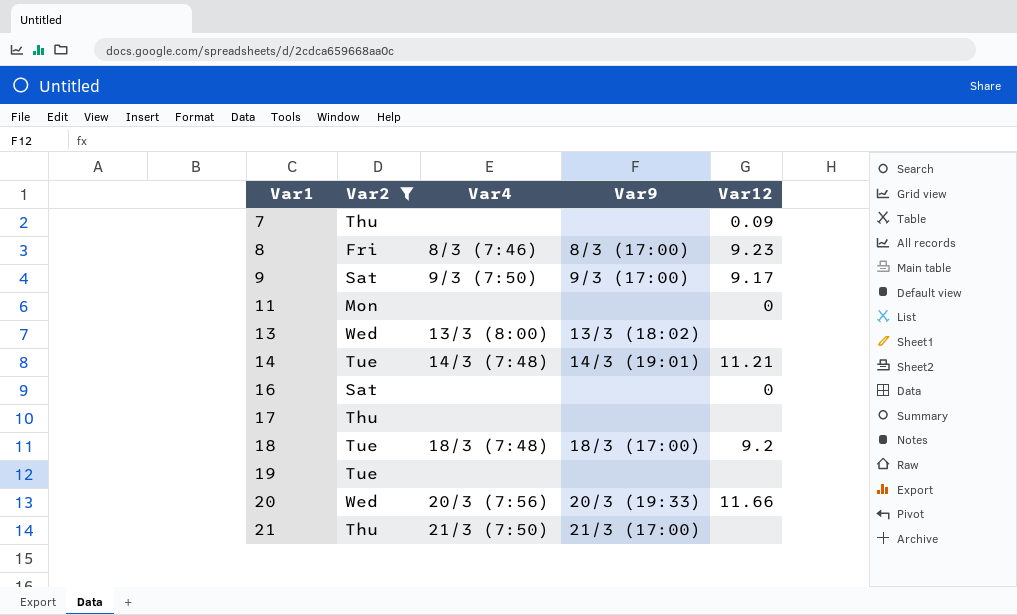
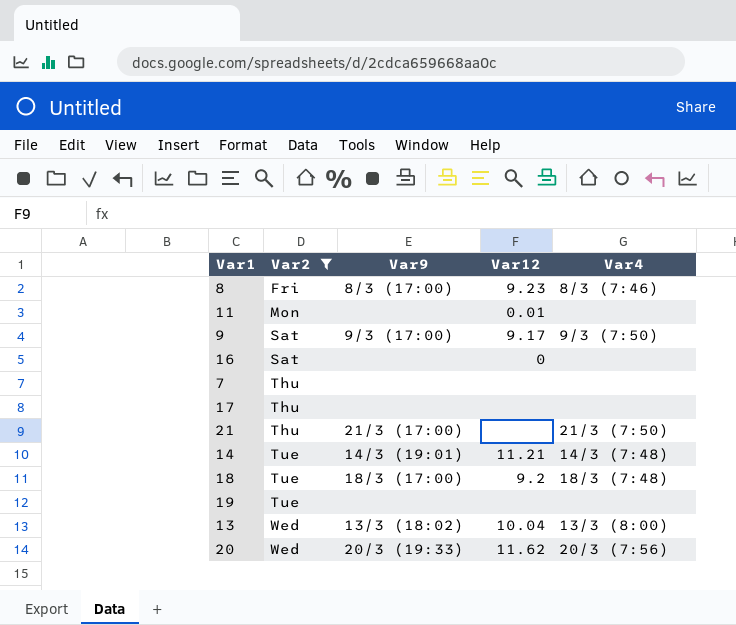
row order: Var1 ascending -> Var2 ascending
column Var4 | position: 3 -> 5
11 | Var12: 0 -> 0.01
7 | Var12: 0.09 -> none
13 | Var12: none -> 10.04
20 | Var12: 11.66 -> 11.62

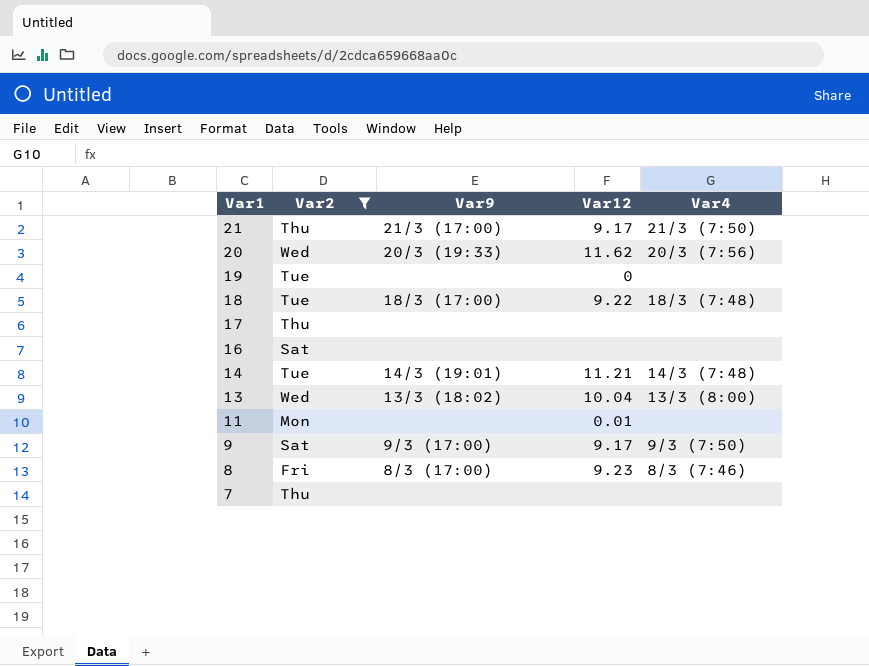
row order: Var2 ascending -> Var1 descending
21 | Var12: none -> 9.17
19 | Var12: none -> 0
18 | Var12: 9.2 -> 9.22
16 | Var12: 0 -> none

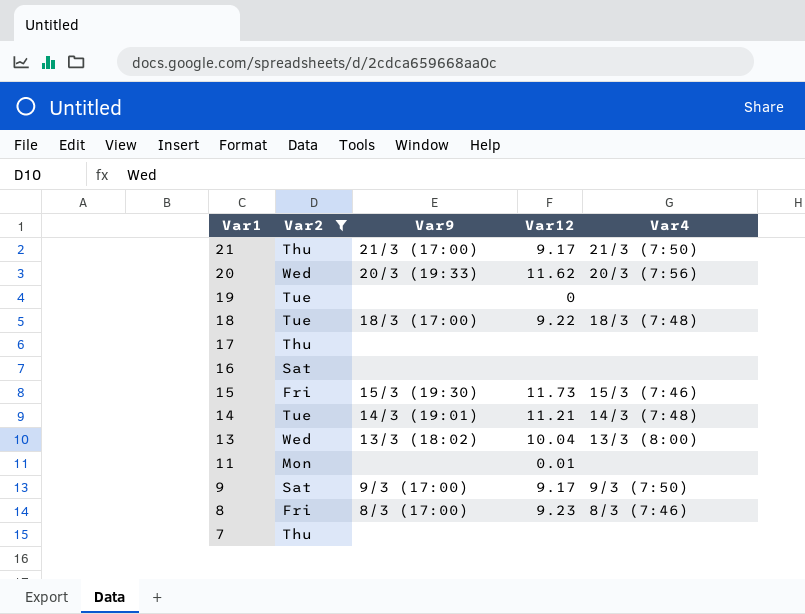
row 15: none -> Fri | 15/3 (19:30) | 11.73 | 15/3 (7:46)

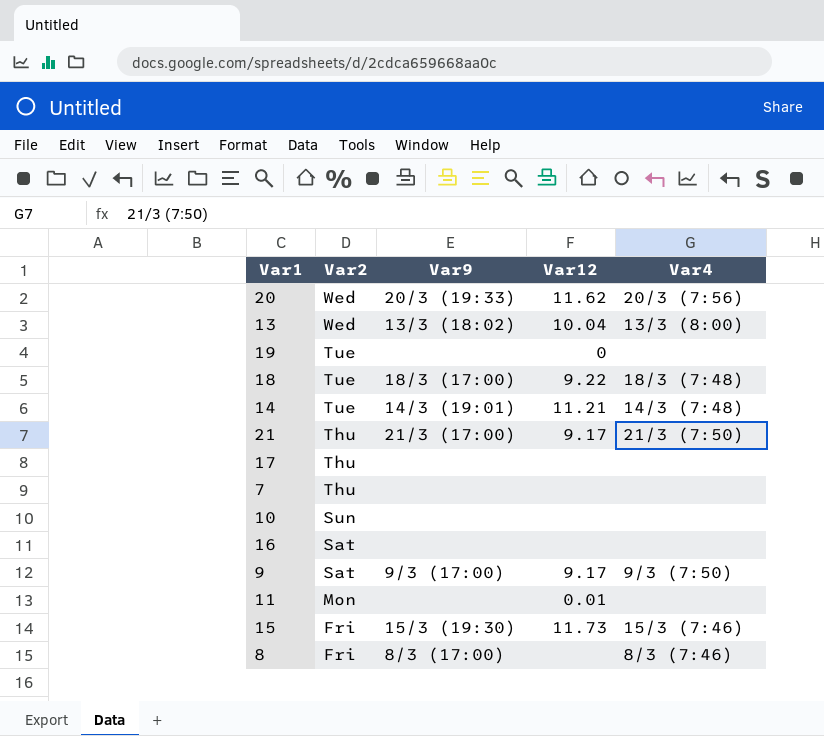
filter: Var2 != Sun -> none
row order: Var1 descending -> Var2 descending
8 | Var12: 9.23 -> none

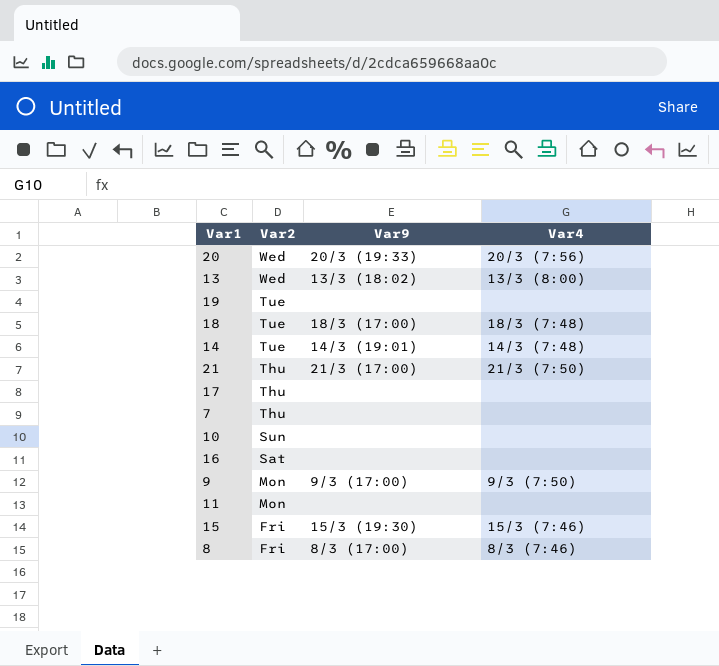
column Var12 | position: 4 -> none
9 | Var2: Sat -> Mon

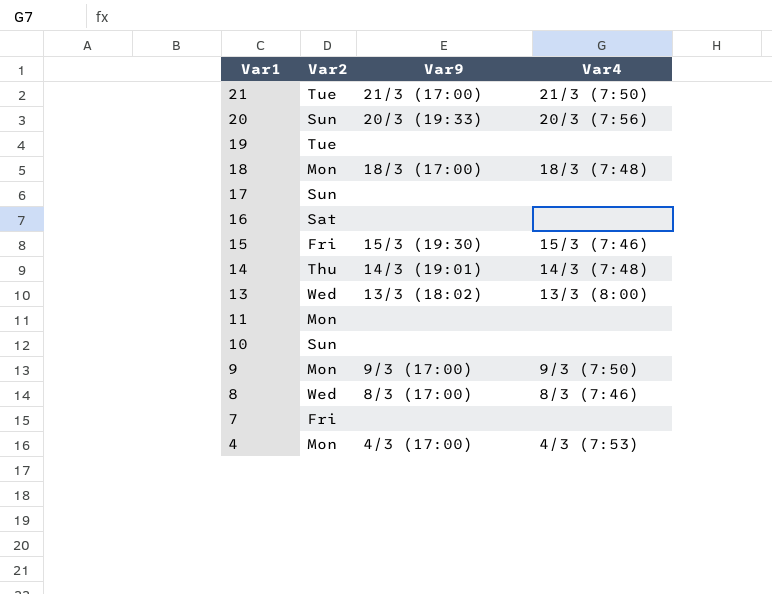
row order: Var2 descending -> Var1 descending
21 | Var2: Thu -> Tue
20 | Var2: Wed -> Sun
18 | Var2: Tue -> Mon
17 | Var2: Thu -> Sun
14 | Var2: Tue -> Thu
8 | Var2: Fri -> Wed
7 | Var2: Thu -> Fri
row 4: none -> Mon | 4/3 (17:00) | 4/3 (7:53)

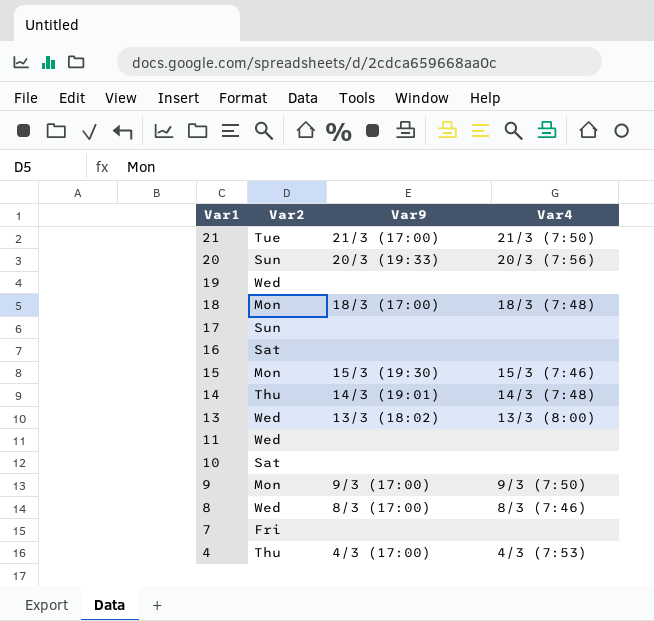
19 | Var2: Tue -> Wed
15 | Var2: Fri -> Mon
11 | Var2: Mon -> Wed
10 | Var2: Sun -> Sat
4 | Var2: Mon -> Thu

